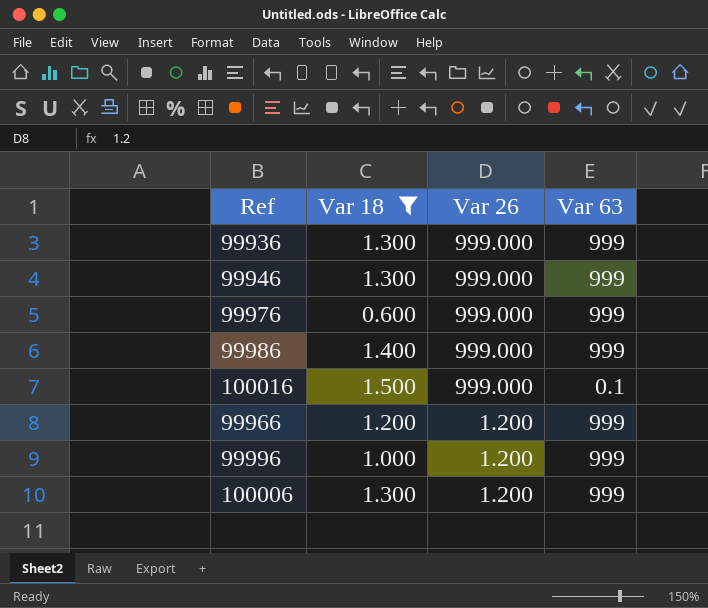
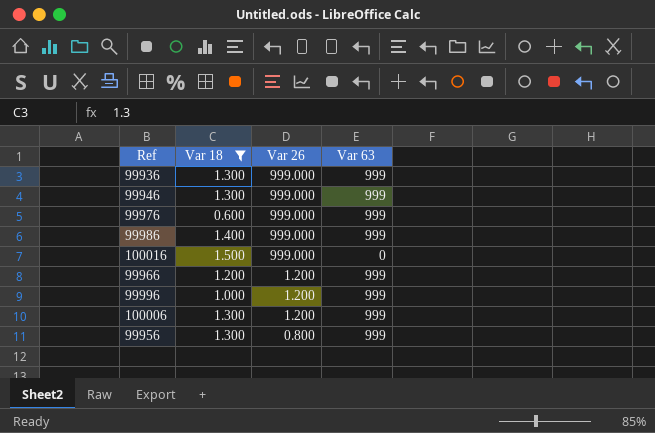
100016 | Var 63: 0.1 -> 0
row 99956: none -> 1.300 | 0.800 | 999

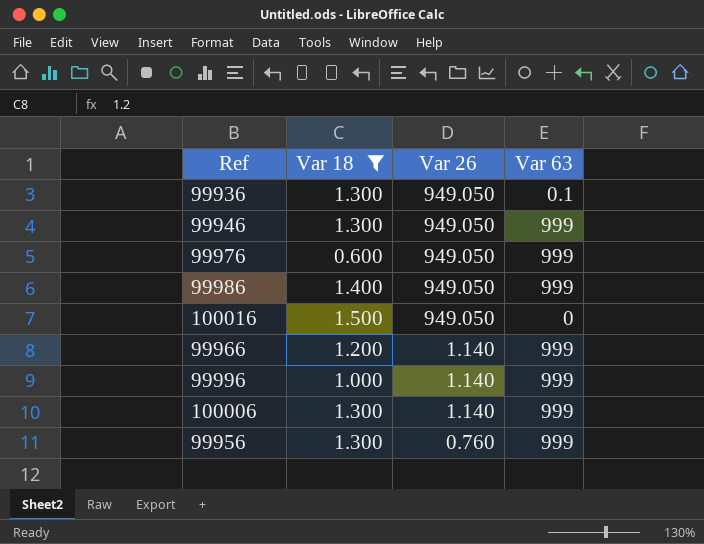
99936 | Var 26: 999.000 -> 949.050
99936 | Var 63: 999 -> 0.1
99946 | Var 26: 999.000 -> 949.050
99976 | Var 26: 999.000 -> 949.050
99986 | Var 26: 999.000 -> 949.050
100016 | Var 26: 999.000 -> 949.050
99966 | Var 26: 1.200 -> 1.140
99996 | Var 26: 1.200 -> 1.140
100006 | Var 26: 1.200 -> 1.140
99956 | Var 26: 0.800 -> 0.760

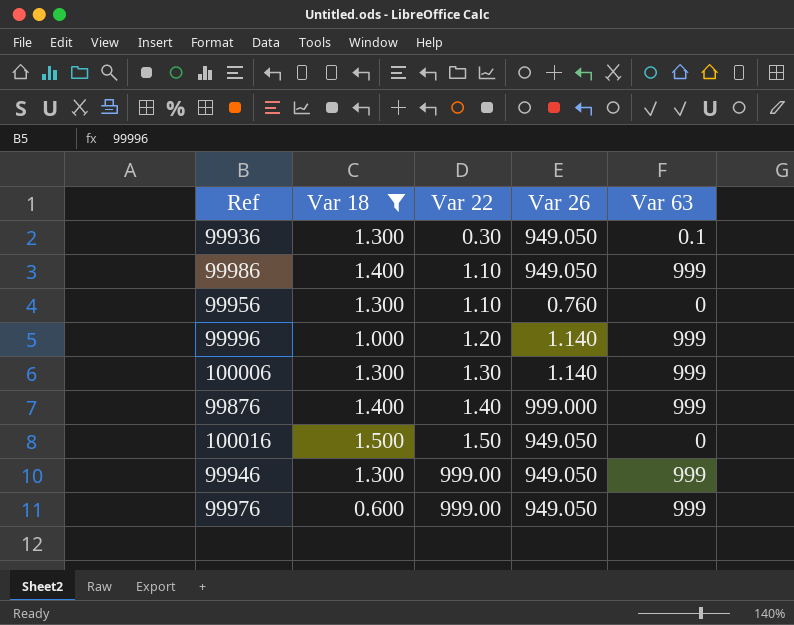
row order: Var 26 descending -> Var 22 ascending
column Var 22 | position: none -> 3
row 99966: 1.200 | 1.140 | 999 -> none
99956 | Var 63: 999 -> 0
row 99876: none -> 1.400 | 1.40 | 999.000 | 999

